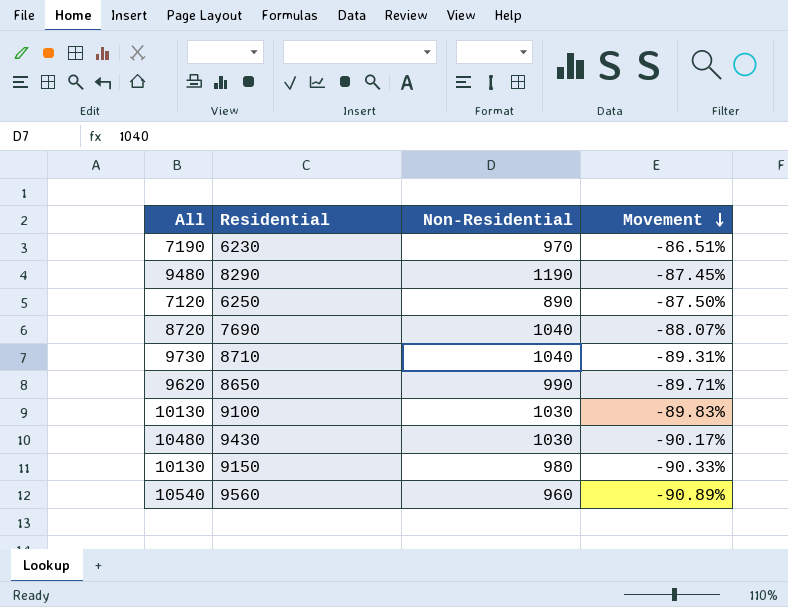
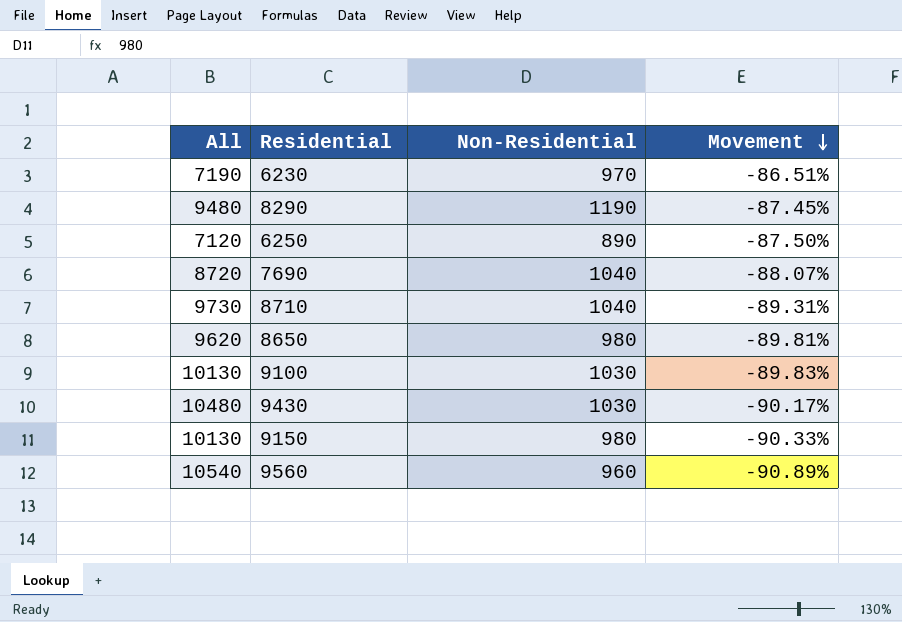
8650 | Non-Residential: 990 -> 980
8650 | Movement: -89.71% -> -89.81%

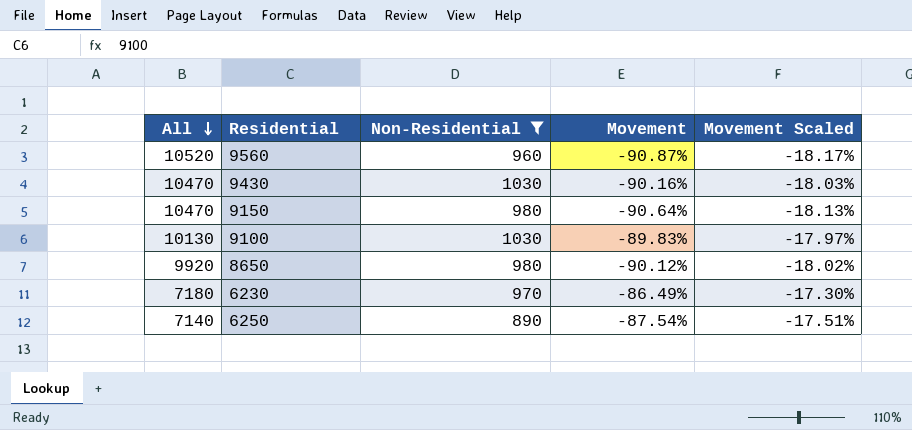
filter: none -> Non-Residential <= 1030
row order: Movement descending -> All descending
column Movement Scaled | formula: none -> [Movement] * 0.2
9560 | All: 10540 -> 10520
9560 | Movement: -90.89% -> -90.87%
9430 | All: 10480 -> 10470
9430 | Movement: -90.17% -> -90.16%
9150 | All: 10130 -> 10470
9150 | Movement: -90.33% -> -90.64%
8650 | All: 9620 -> 9920
8650 | Movement: -89.81% -> -90.12%
6230 | All: 7190 -> 7180
6230 | Movement: -86.51% -> -86.49%
6250 | All: 7120 -> 7140
6250 | Movement: -87.50% -> -87.54%

